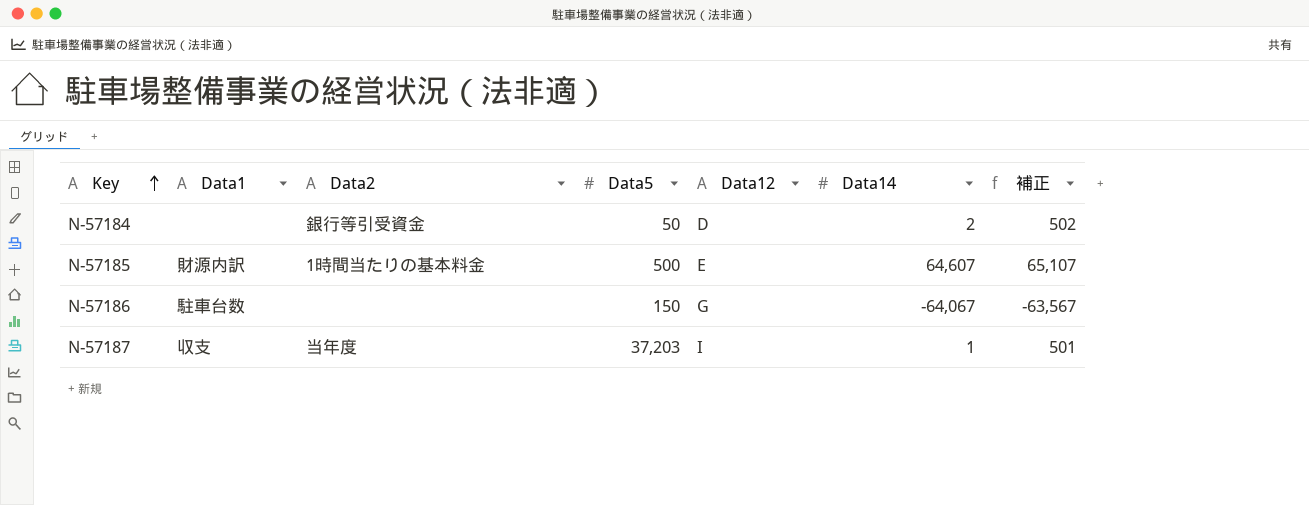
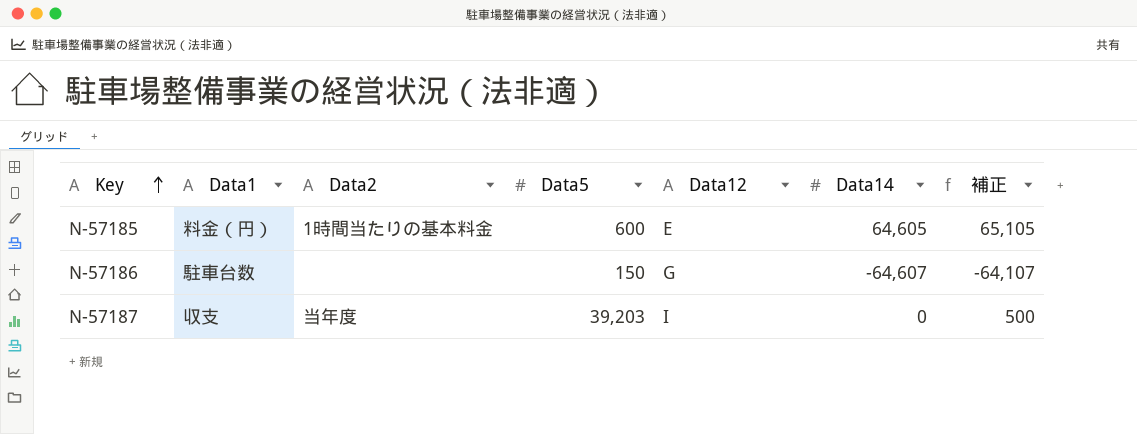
row N-57184: none | 銀行等引受資金 | 50 | D | 2 | 502 -> none
N-57185 | Data1: 財源内訳 -> 料金（円）
N-57185 | Data5: 500 -> 600
N-57185 | Data14: 64,607 -> 64,605
N-57185 | 補正: 65,107 -> 65,105
N-57186 | Data14: -64,067 -> -64,607
N-57186 | 補正: -63,567 -> -64,107
N-57187 | Data5: 37,203 -> 39,203
N-57187 | Data14: 1 -> 0
N-57187 | 補正: 501 -> 500

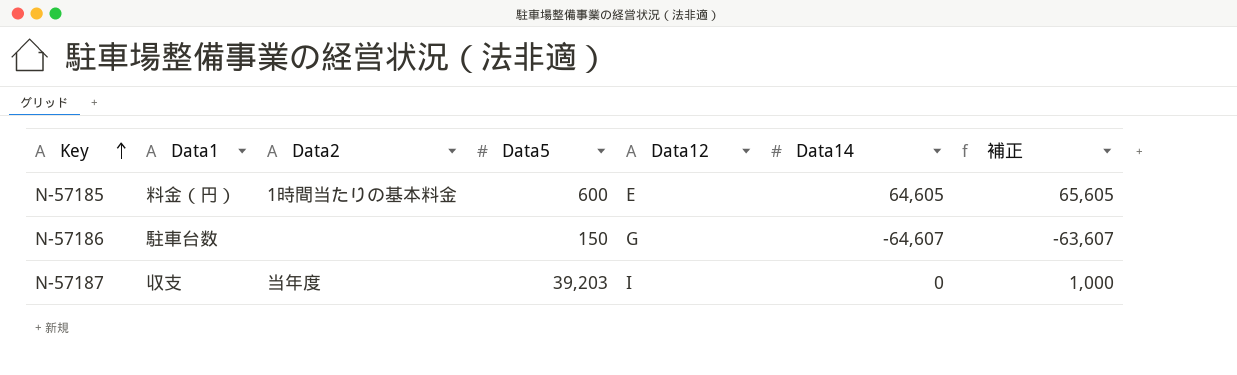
column 補正 | formula: [Data14] + 500 -> [Data14] + 1000

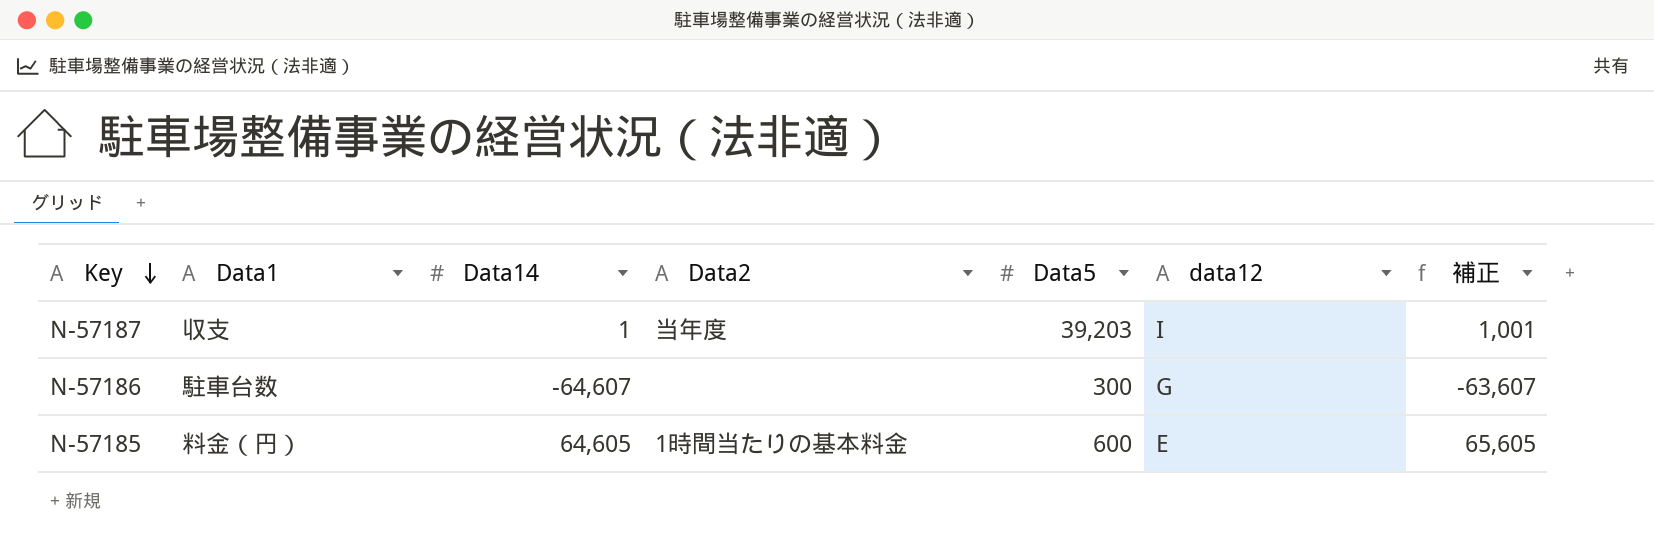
row order: Key ascending -> Key descending
column Data14 | position: 6 -> 3
column name: Data12 -> data12
N-57187 | Data14: 0 -> 1
N-57187 | 補正: 1,000 -> 1,001
N-57186 | Data5: 150 -> 300

